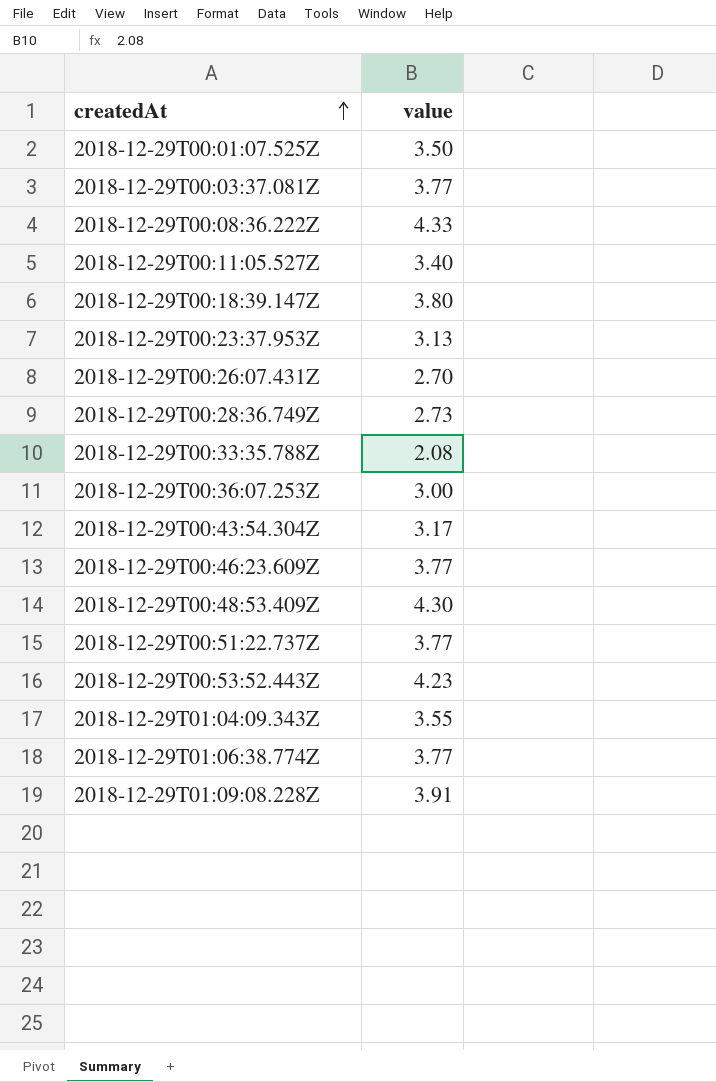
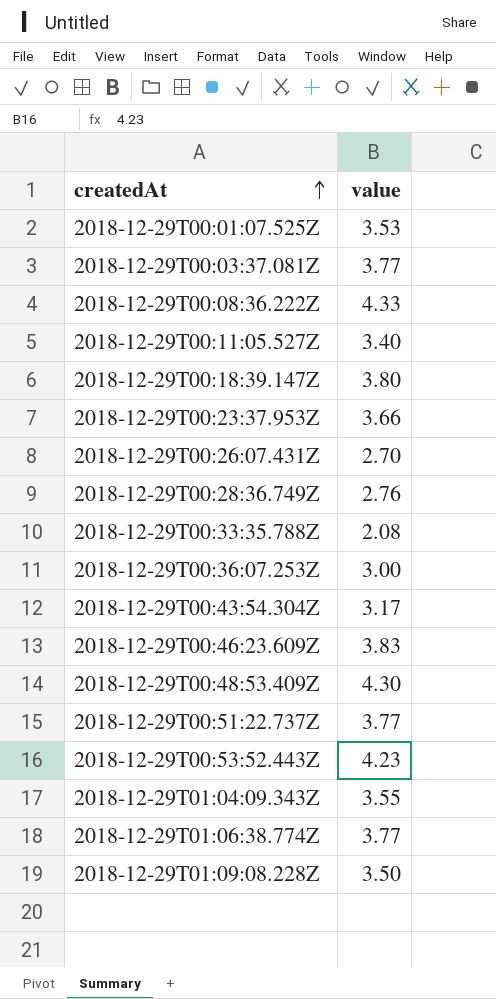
2018-12-29T00:01:07.525Z | value: 3.50 -> 3.53
2018-12-29T00:23:37.953Z | value: 3.13 -> 3.66
2018-12-29T00:28:36.749Z | value: 2.73 -> 2.76
2018-12-29T00:46:23.609Z | value: 3.77 -> 3.83
2018-12-29T01:09:08.228Z | value: 3.91 -> 3.50

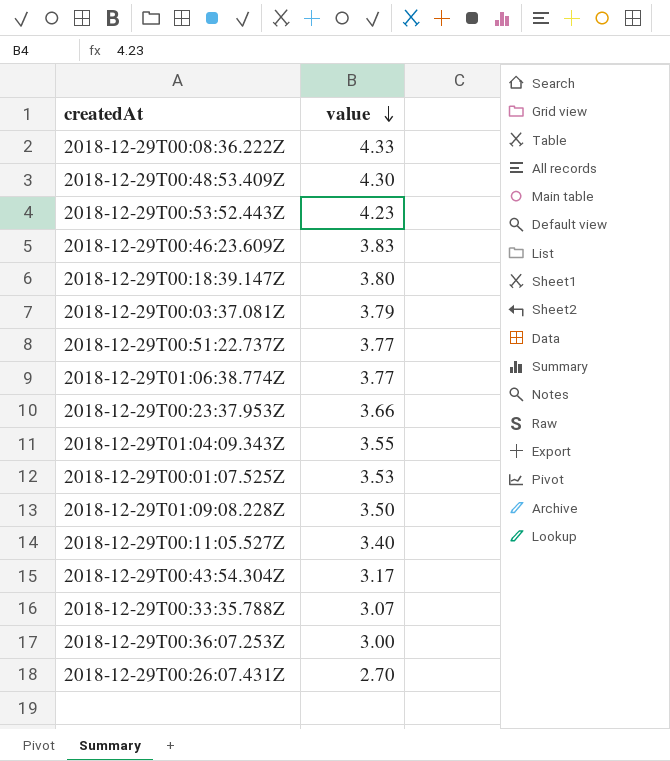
row order: createdAt ascending -> value descending
row 2018-12-29T00:28:36.749Z: 2.76 -> none
2018-12-29T00:03:37.081Z | value: 3.77 -> 3.79
2018-12-29T00:33:35.788Z | value: 2.08 -> 3.07

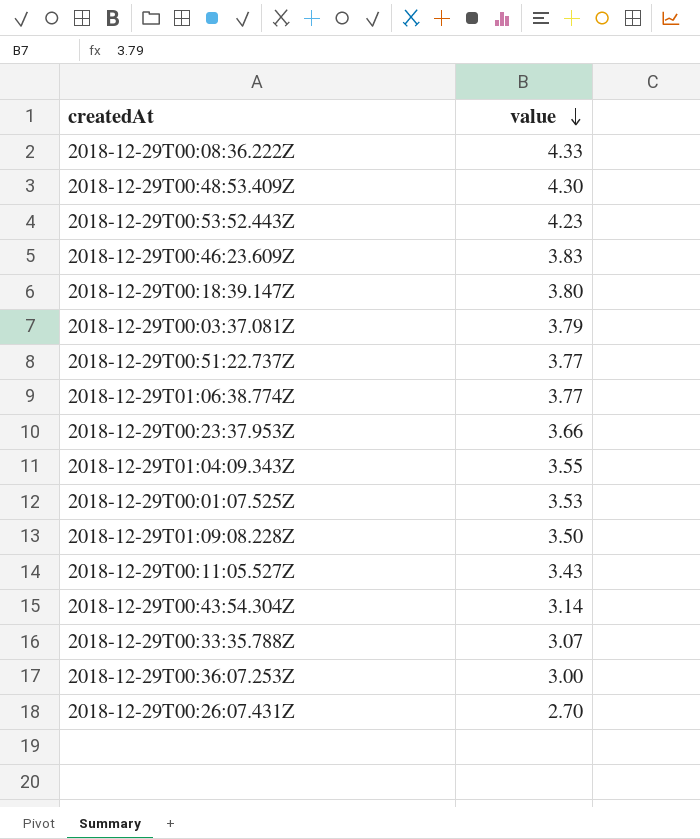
2018-12-29T00:11:05.527Z | value: 3.40 -> 3.43
2018-12-29T00:43:54.304Z | value: 3.17 -> 3.14

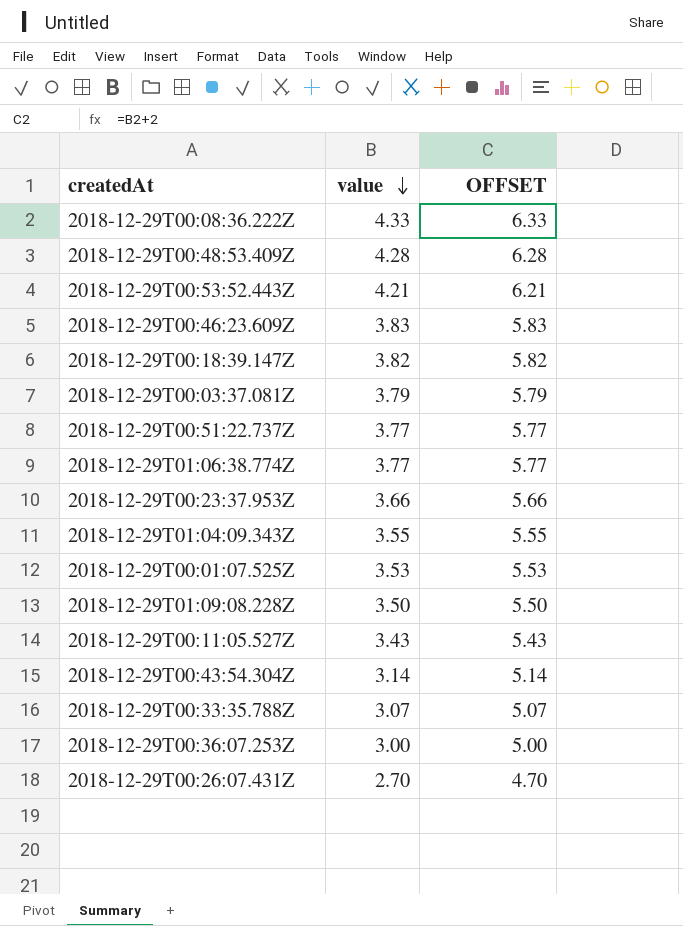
column OFFSET | formula: none -> [value] + 2
2018-12-29T00:48:53.409Z | value: 4.30 -> 4.28
2018-12-29T00:53:52.443Z | value: 4.23 -> 4.21
2018-12-29T00:18:39.147Z | value: 3.80 -> 3.82

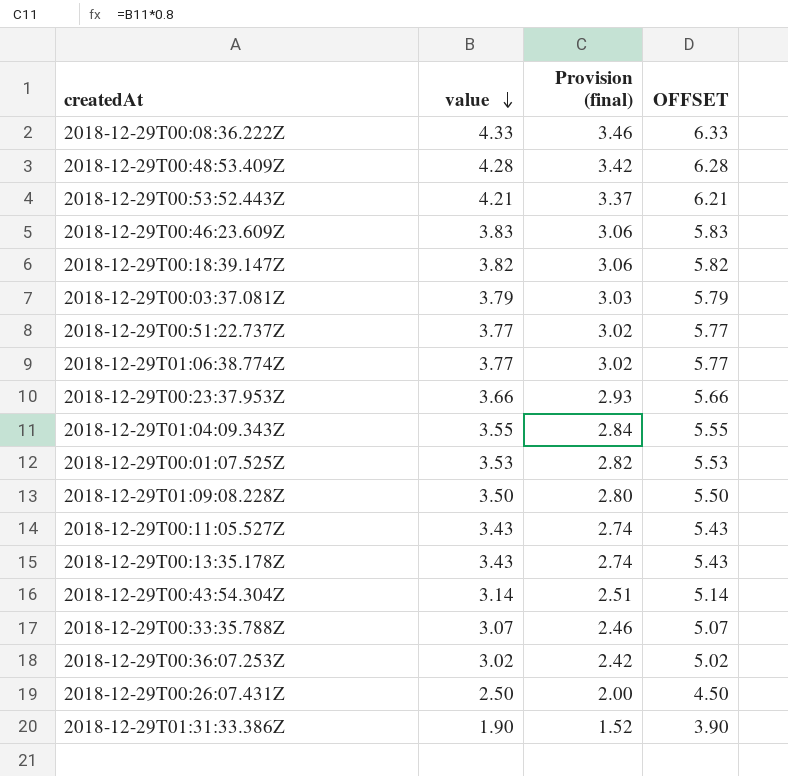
column Provision (final) | formula: none -> [value] * 0.8
row 2018-12-29T00:13:35.178Z: none -> 3.43 | 2.74 | 5.43
2018-12-29T00:36:07.253Z | value: 3.00 -> 3.02
2018-12-29T00:36:07.253Z | OFFSET: 5.00 -> 5.02
2018-12-29T00:26:07.431Z | value: 2.70 -> 2.50
2018-12-29T00:26:07.431Z | OFFSET: 4.70 -> 4.50
row 2018-12-29T01:31:33.386Z: none -> 1.90 | 1.52 | 3.90

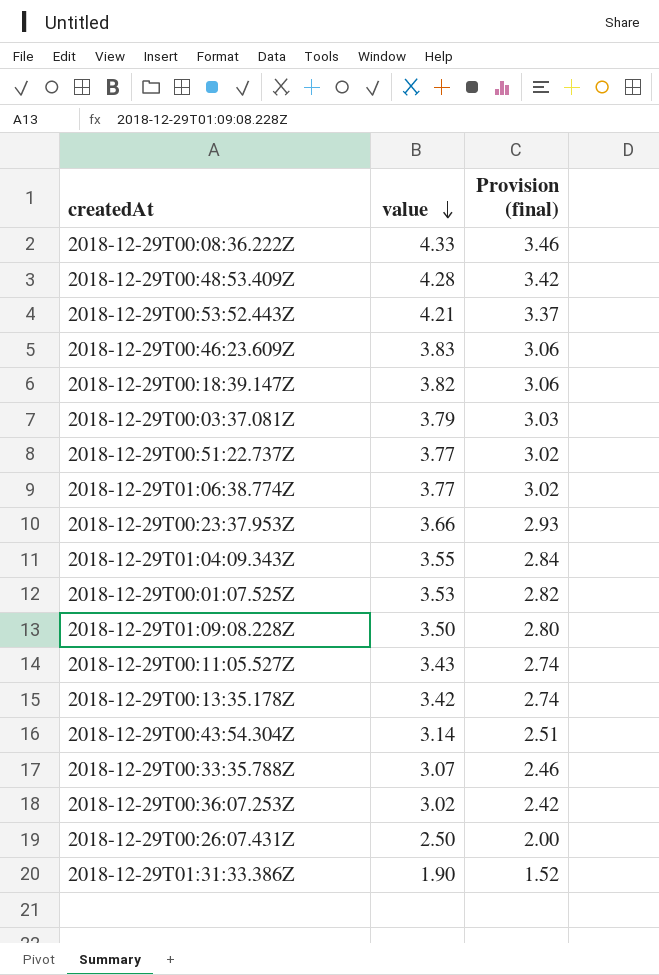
column OFFSET | formula: [value] + 2 -> none
2018-12-29T00:13:35.178Z | value: 3.43 -> 3.42

